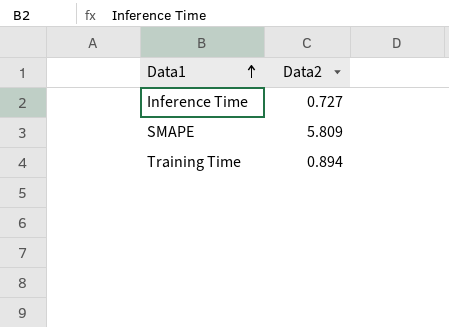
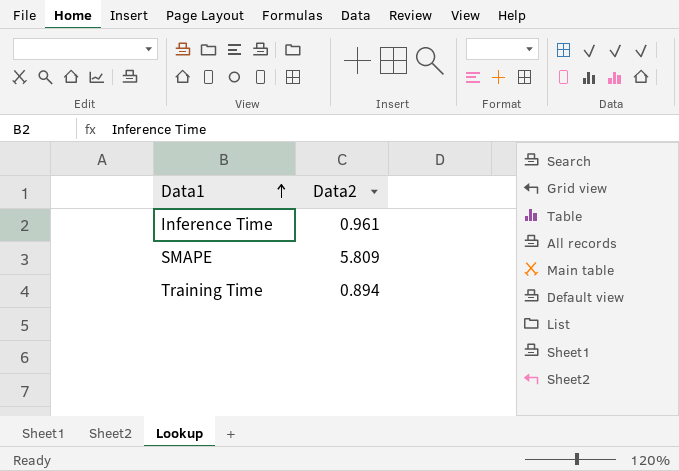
Inference Time | Data2: 0.727 -> 0.961

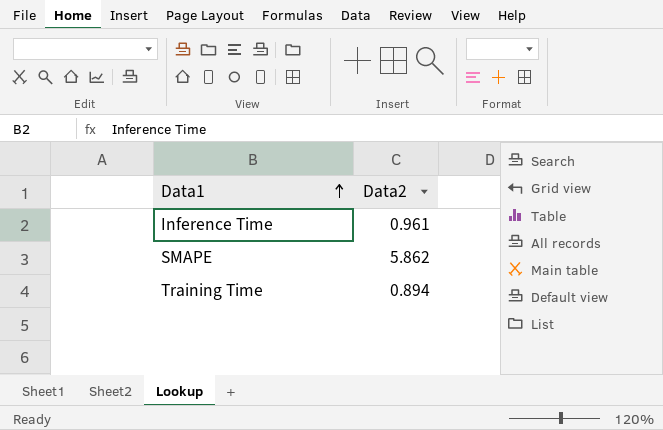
SMAPE | Data2: 5.809 -> 5.862

